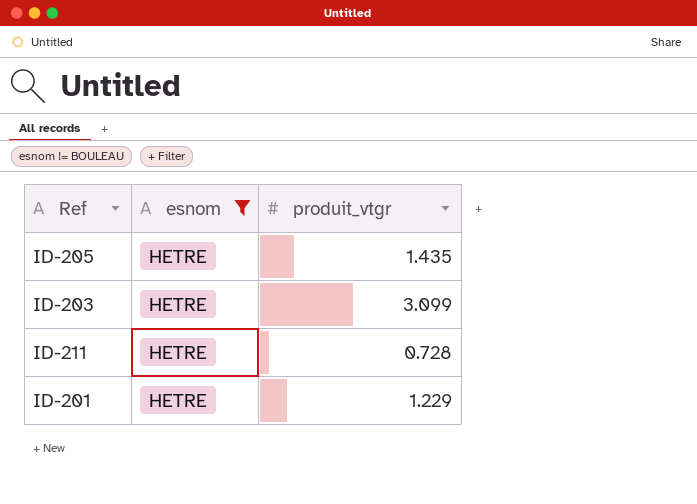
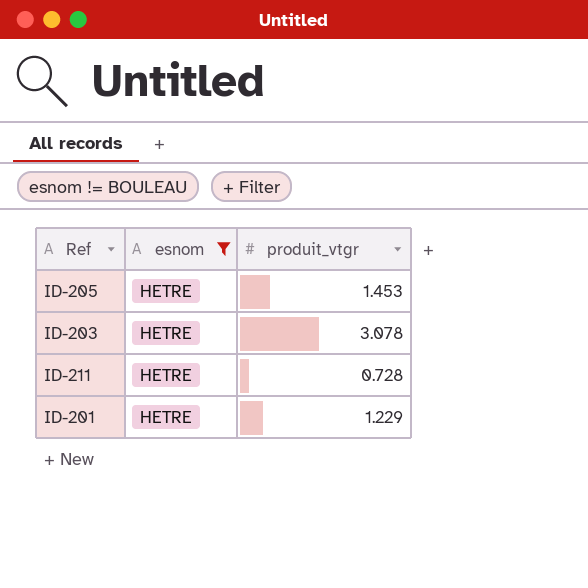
ID-205 | produit_vtgr: 1.435 -> 1.453
ID-203 | produit_vtgr: 3.099 -> 3.078

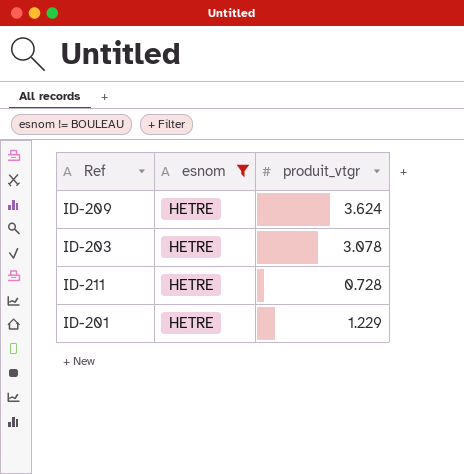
row ID-205: HETRE | 1.453 -> none
row ID-209: none -> HETRE | 3.624

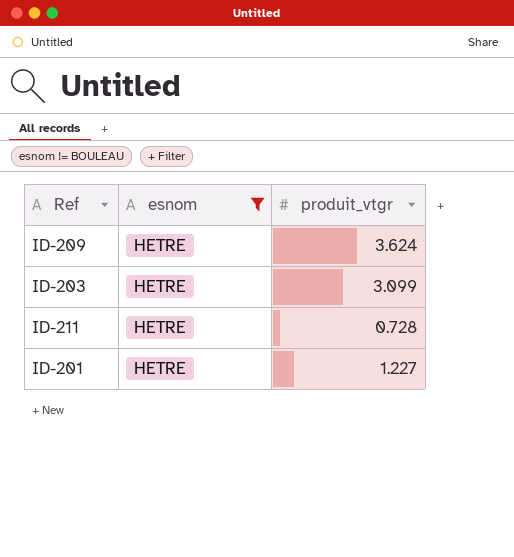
ID-203 | produit_vtgr: 3.078 -> 3.099
ID-201 | produit_vtgr: 1.229 -> 1.227

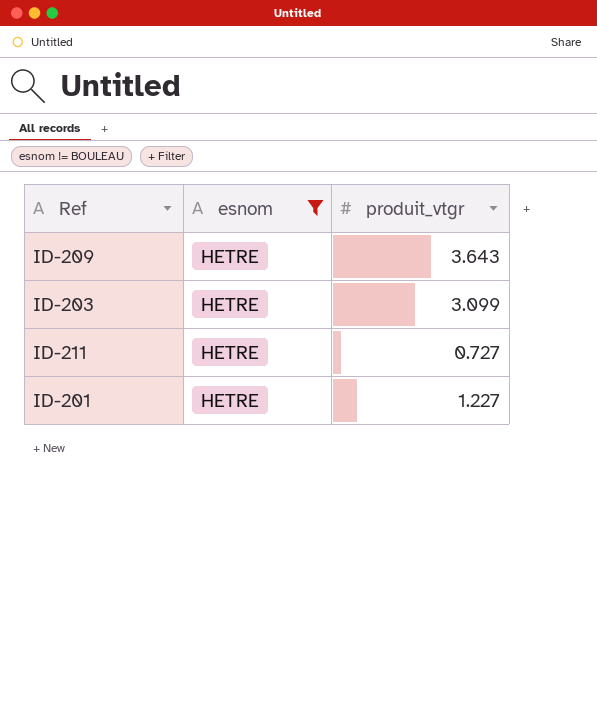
ID-209 | produit_vtgr: 3.624 -> 3.643
ID-211 | produit_vtgr: 0.728 -> 0.727

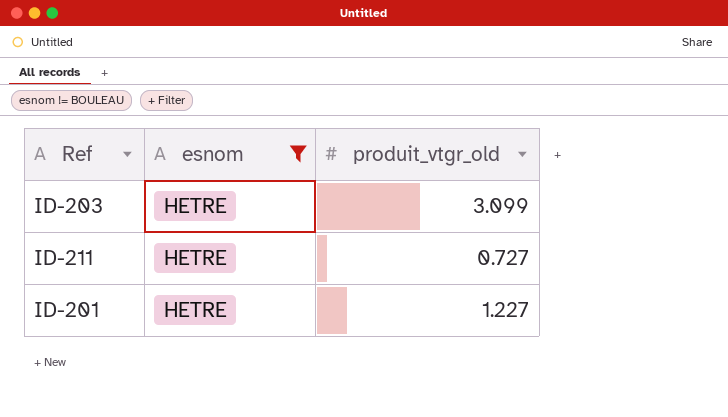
column name: produit_vtgr -> produit_vtgr_old
row ID-209: HETRE | 3.643 -> none

